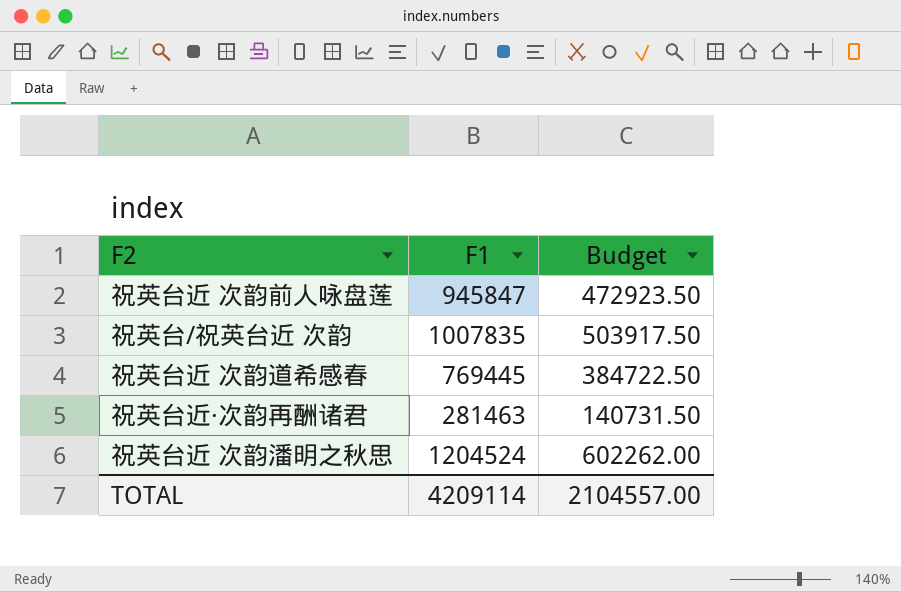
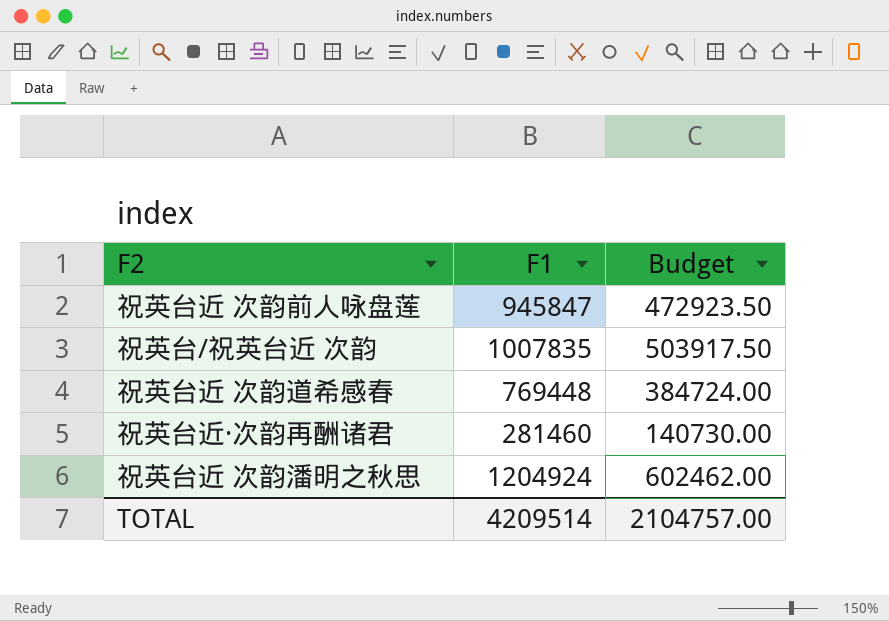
祝英台近 次韵道希感春 | F1: 769445 -> 769448
祝英台近 次韵道希感春 | Budget: 384722.50 -> 384724.00
祝英台近·次韵再酬诸君 | F1: 281463 -> 281460
祝英台近·次韵再酬诸君 | Budget: 140731.50 -> 140730.00
祝英台近 次韵潘明之秋思 | F1: 1204524 -> 1204924
祝英台近 次韵潘明之秋思 | Budget: 602262.00 -> 602462.00
TOTAL | F1: 4209114 -> 4209514
TOTAL | Budget: 2104557.00 -> 2104757.00

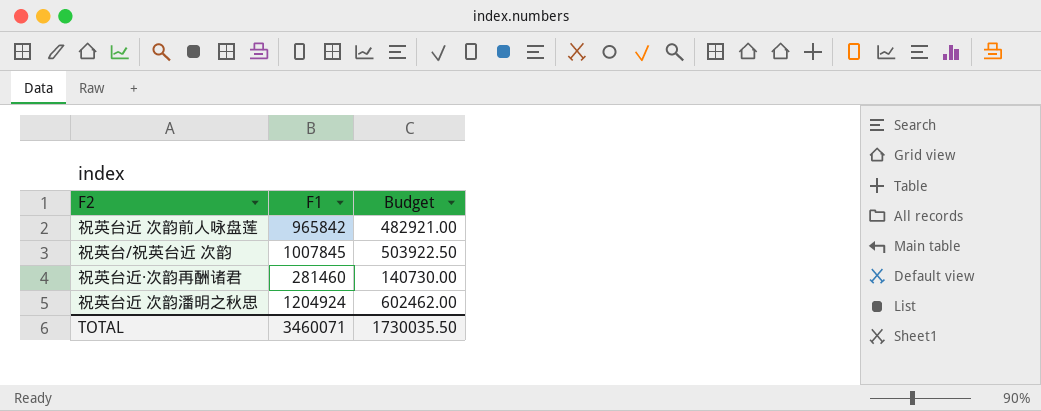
row 祝英台近 次韵道希感春: 769448 | 384724.00 -> none
祝英台近 次韵前人咏盘莲 | F1: 945847 -> 965842
祝英台近 次韵前人咏盘莲 | Budget: 472923.50 -> 482921.00
祝英台/祝英台近 次韵 | F1: 1007835 -> 1007845
祝英台/祝英台近 次韵 | Budget: 503917.50 -> 503922.50
TOTAL | F1: 4209514 -> 3460071
TOTAL | Budget: 2104757.00 -> 1730035.50

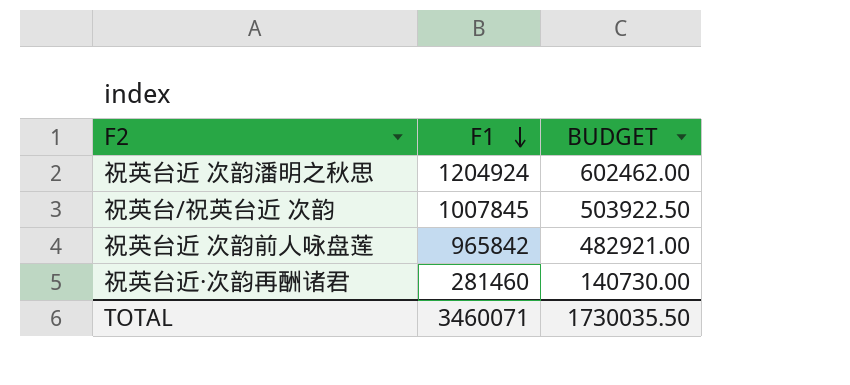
row order: none -> F1 descending
column name: Budget -> BUDGET

